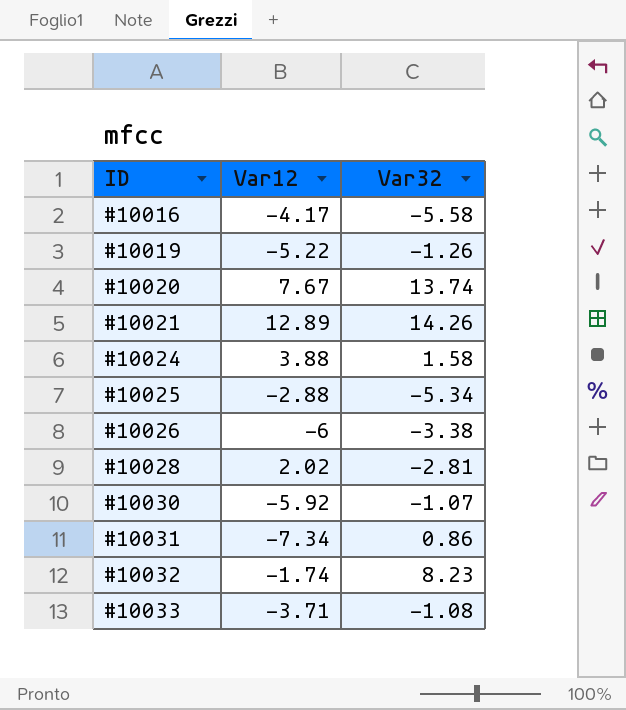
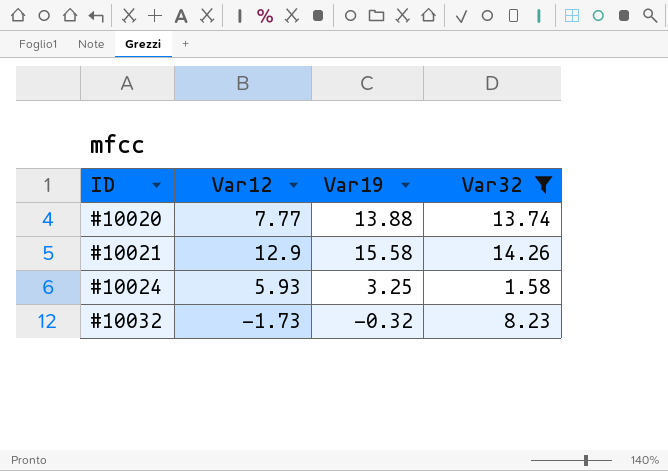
filter: none -> Var32 >= 1.58
column Var19 | position: none -> 3
#10020 | Var12: 7.67 -> 7.77
#10021 | Var12: 12.89 -> 12.9
#10024 | Var12: 3.88 -> 5.93
#10032 | Var12: -1.74 -> -1.73

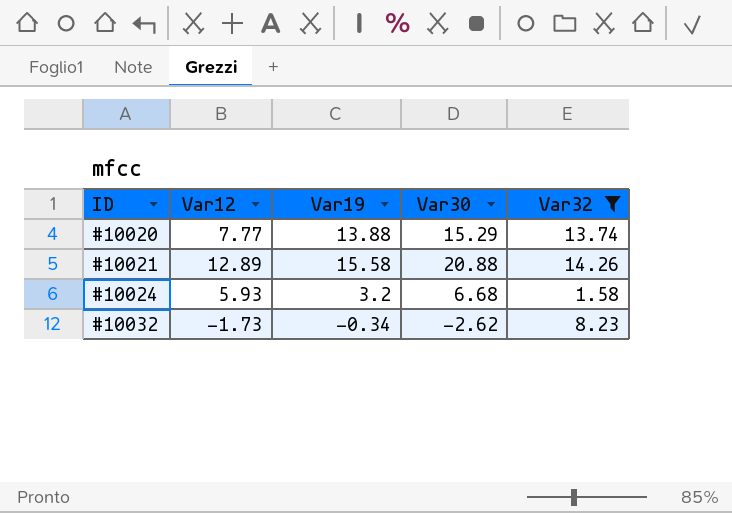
column Var30 | position: none -> 4
#10021 | Var12: 12.9 -> 12.89
#10024 | Var19: 3.25 -> 3.2
#10032 | Var19: -0.32 -> -0.34

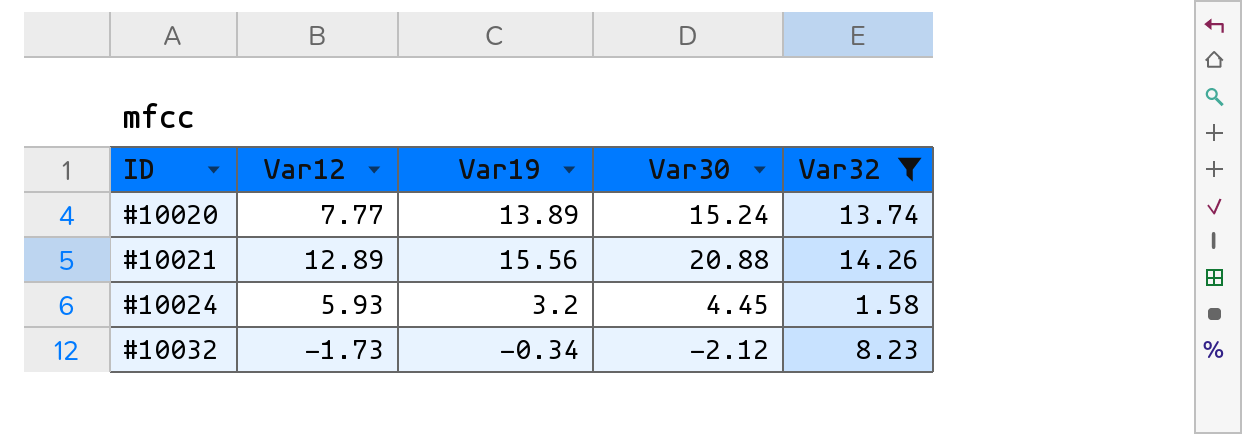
#10020 | Var19: 13.88 -> 13.89
#10020 | Var30: 15.29 -> 15.24
#10021 | Var19: 15.58 -> 15.56
#10024 | Var30: 6.68 -> 4.45
#10032 | Var30: -2.62 -> -2.12

